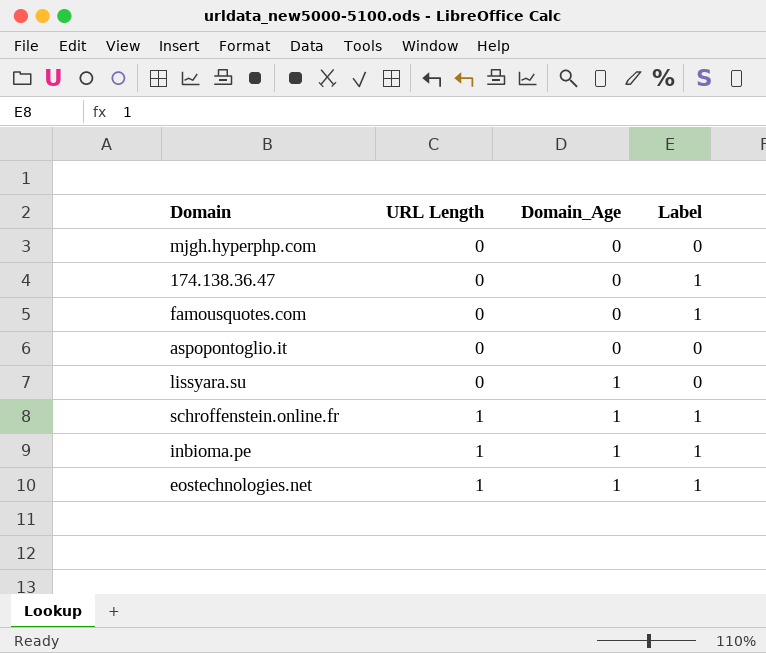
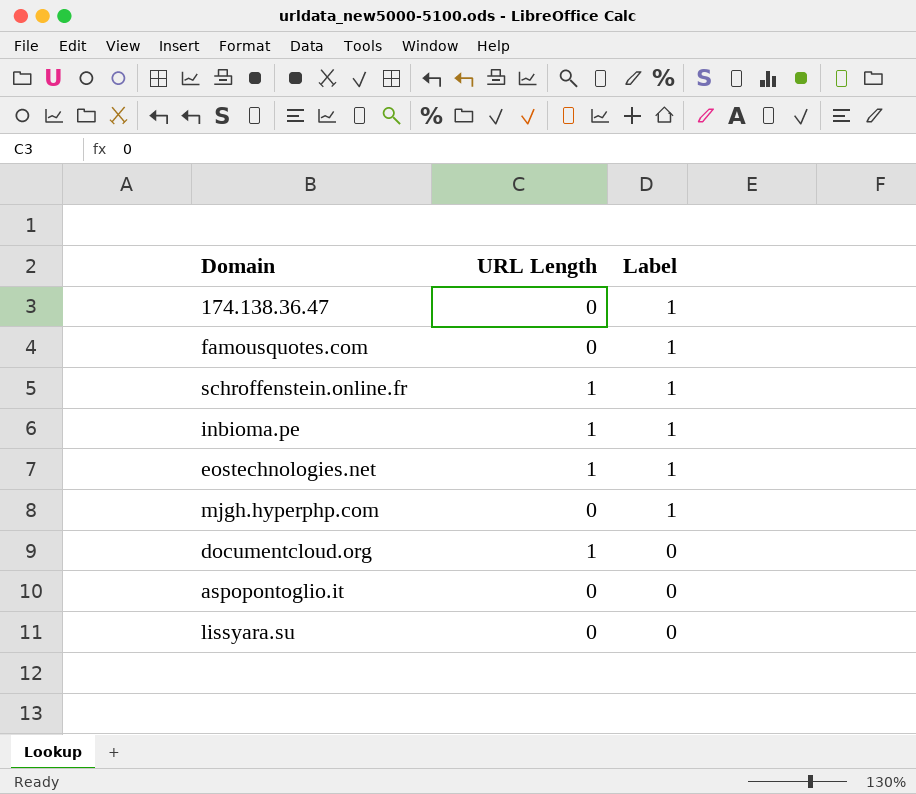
row order: URL Length ascending -> Label descending
column Domain_Age | position: 3 -> none
mjgh.hyperphp.com | Label: 0 -> 1
row documentcloud.org: none -> 1 | 0

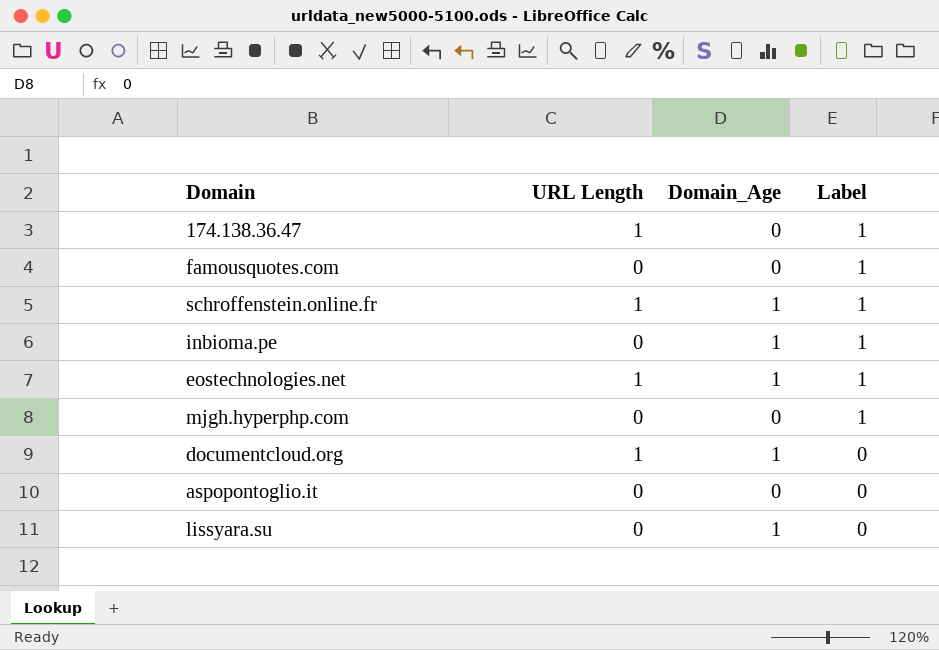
column Domain_Age | position: none -> 3
174.138.36.47 | URL Length: 0 -> 1
inbioma.pe | URL Length: 1 -> 0

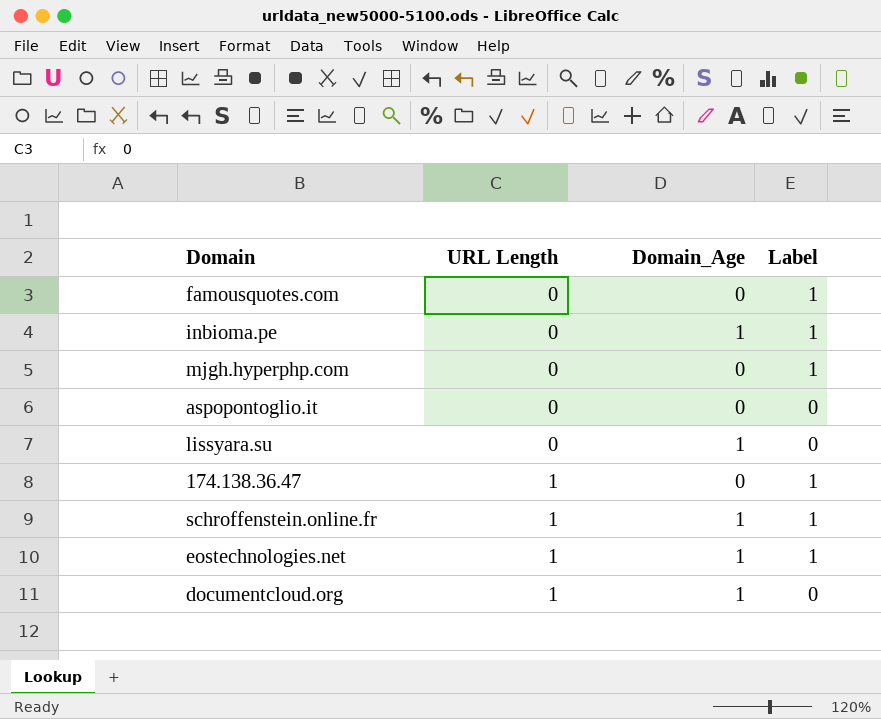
row order: Label descending -> URL Length ascending

